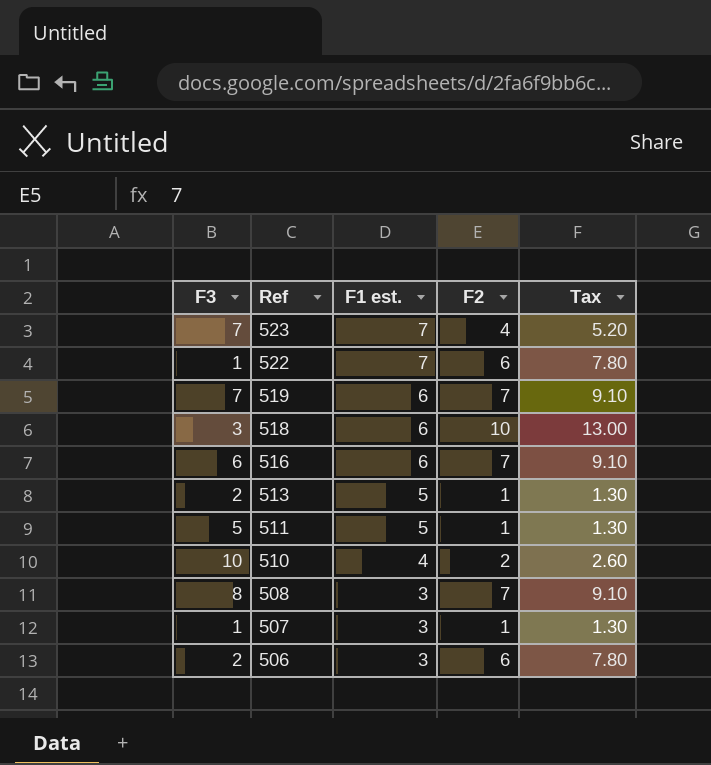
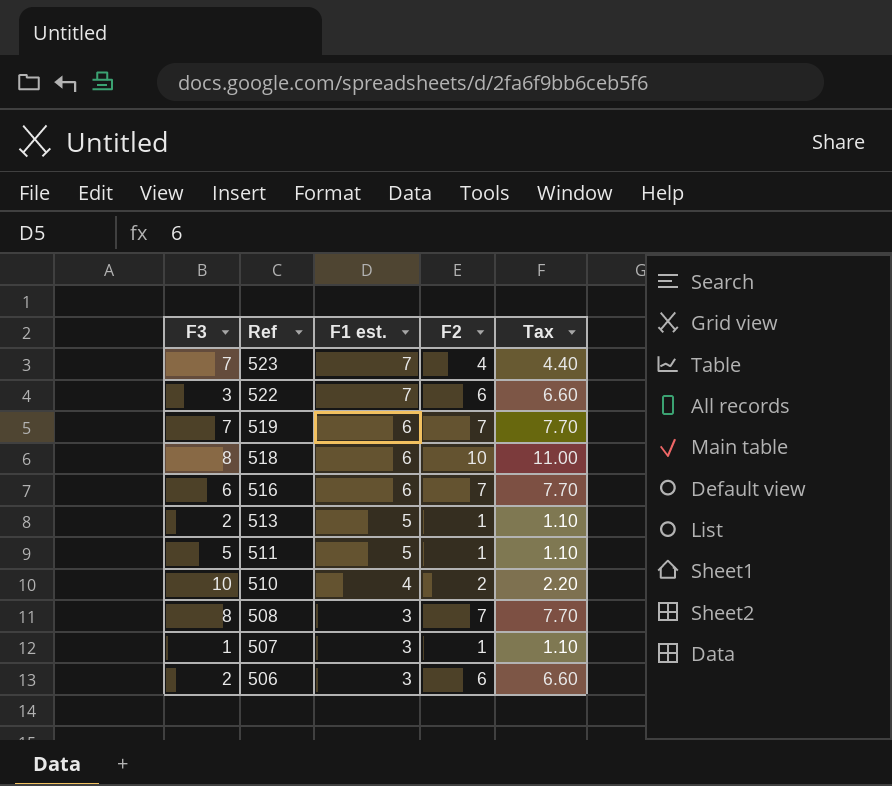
column Tax | formula: [F2] * 1.3 -> [F2] * 1.1
522 | F3: 1 -> 3
518 | F3: 3 -> 8

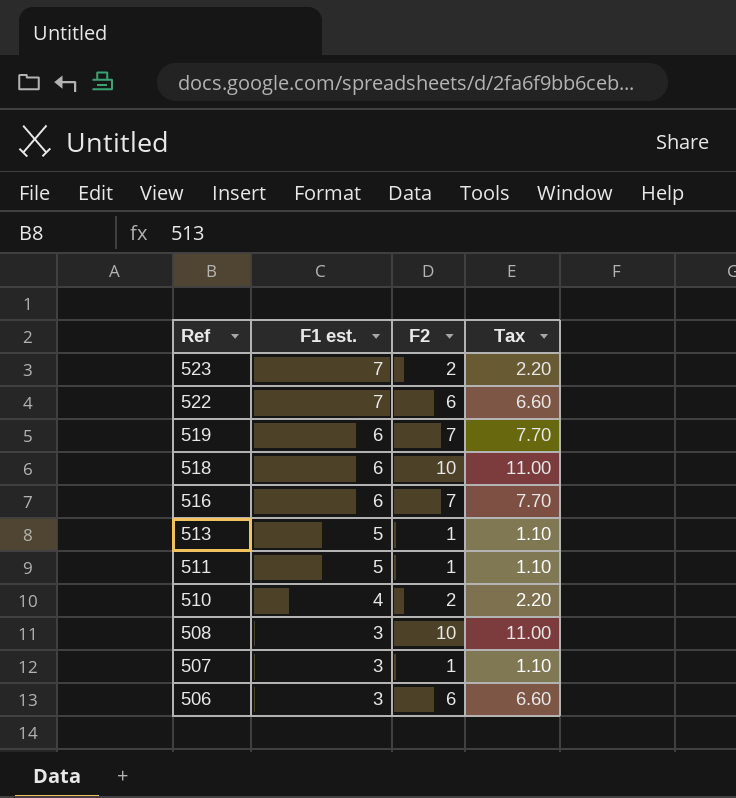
column F3 | position: 1 -> none
523 | F2: 4 -> 2
523 | Tax: 4.40 -> 2.20
508 | F2: 7 -> 10
508 | Tax: 7.70 -> 11.00

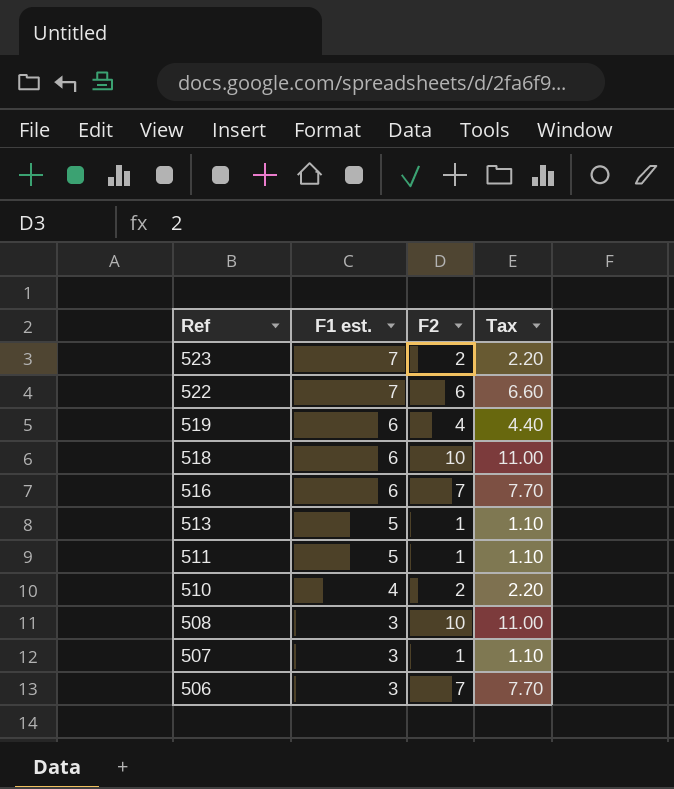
519 | F2: 7 -> 4
519 | Tax: 7.70 -> 4.40
506 | F2: 6 -> 7
506 | Tax: 6.60 -> 7.70

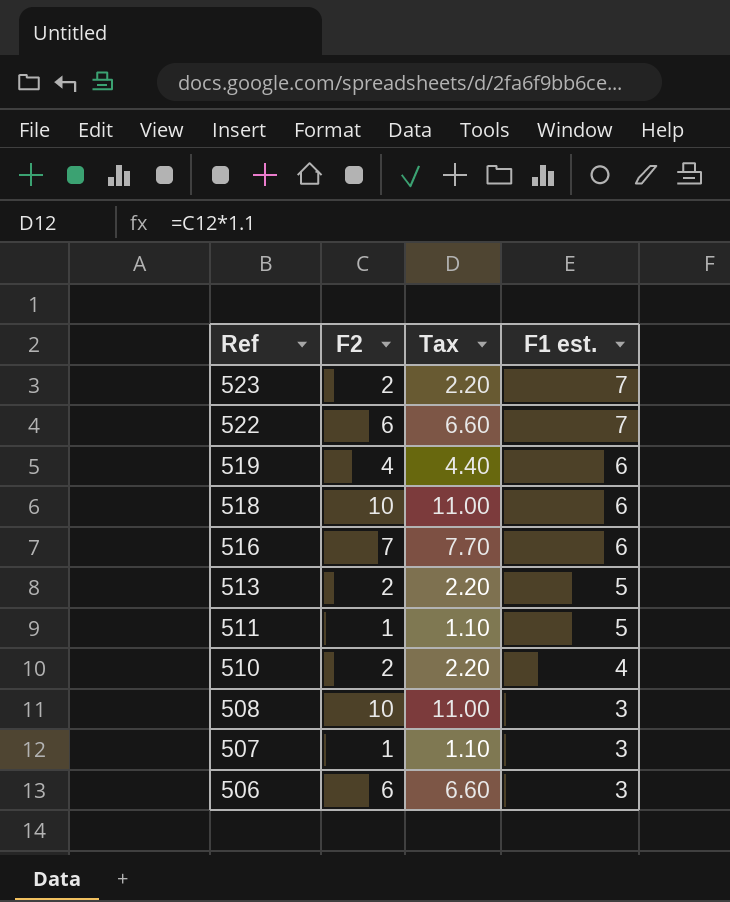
column F1 est. | position: 2 -> 4
513 | F2: 1 -> 2
513 | Tax: 1.10 -> 2.20
506 | F2: 7 -> 6
506 | Tax: 7.70 -> 6.60

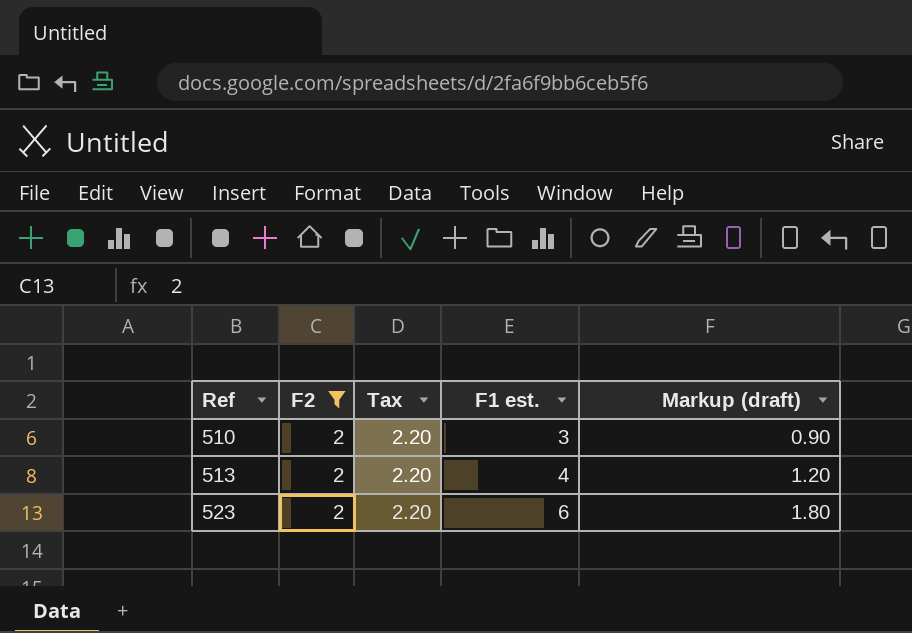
filter: none -> F2 = 2
row order: Ref descending -> Ref ascending
column Markup (draft) | formula: none -> [F1 est.] * 0.3
510 | F1 est.: 4 -> 3
513 | F1 est.: 5 -> 4
523 | F1 est.: 7 -> 6

